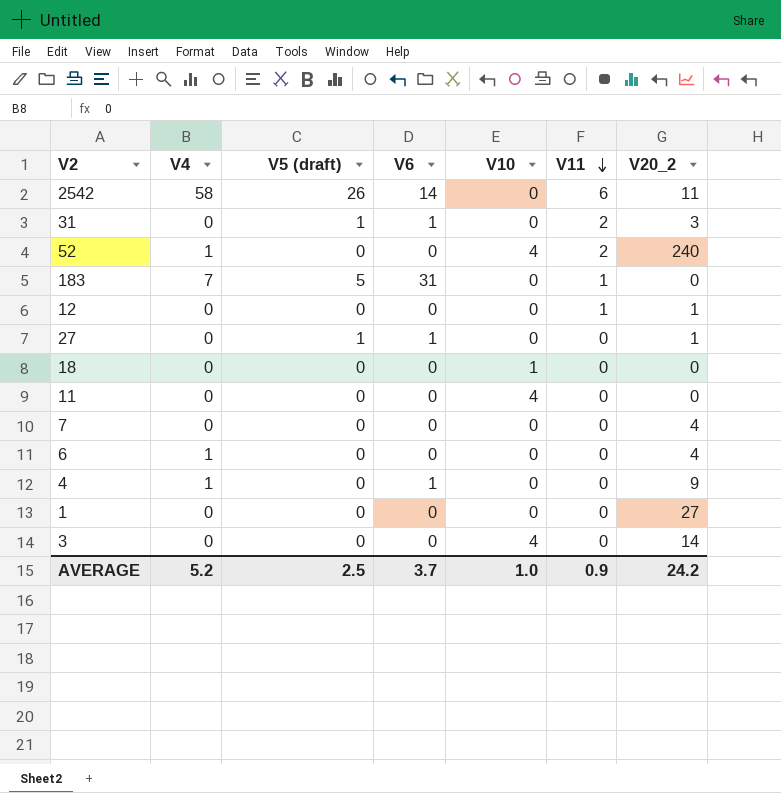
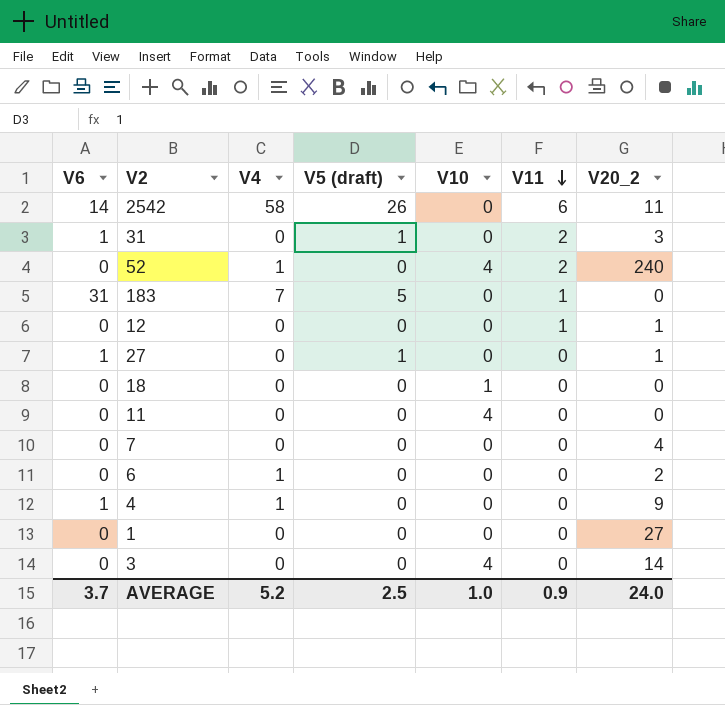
column V6 | position: 4 -> 1
6 | V20_2: 4 -> 2
AVERAGE | V20_2: 24.2 -> 24.0

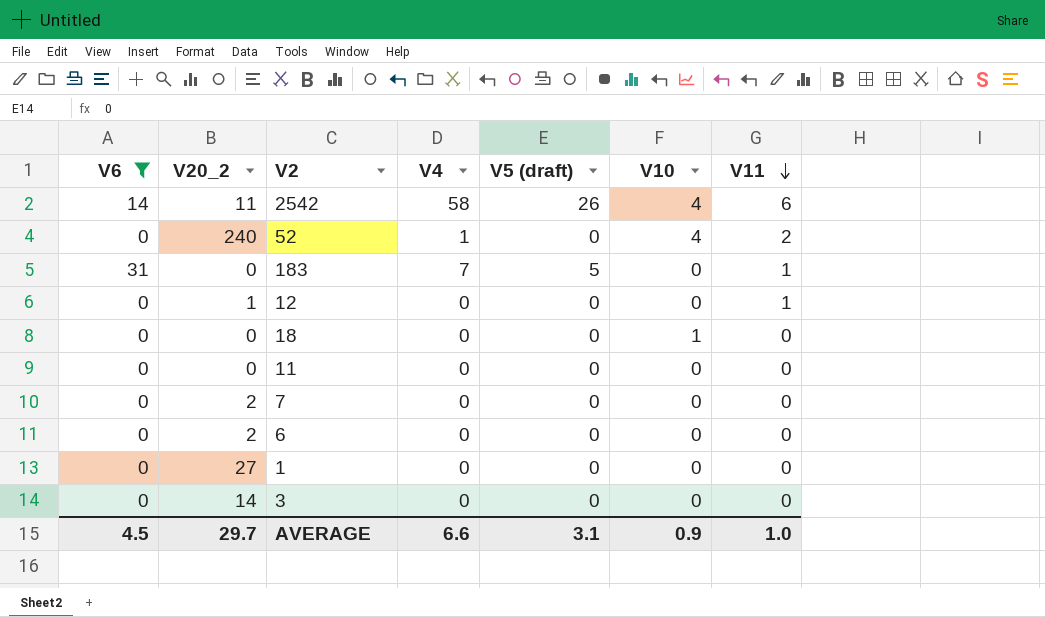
filter: none -> V6 != 1
column V20_2 | position: 7 -> 2
2542 | V10: 0 -> 4
11 | V10: 4 -> 0
7 | V20_2: 4 -> 2
6 | V4: 1 -> 0
3 | V10: 4 -> 0
AVERAGE | V6: 3.7 -> 4.5
AVERAGE | V20_2: 24.0 -> 29.7
AVERAGE | V4: 5.2 -> 6.6
AVERAGE | V5 (draft): 2.5 -> 3.1
AVERAGE | V10: 1.0 -> 0.9
AVERAGE | V11: 0.9 -> 1.0

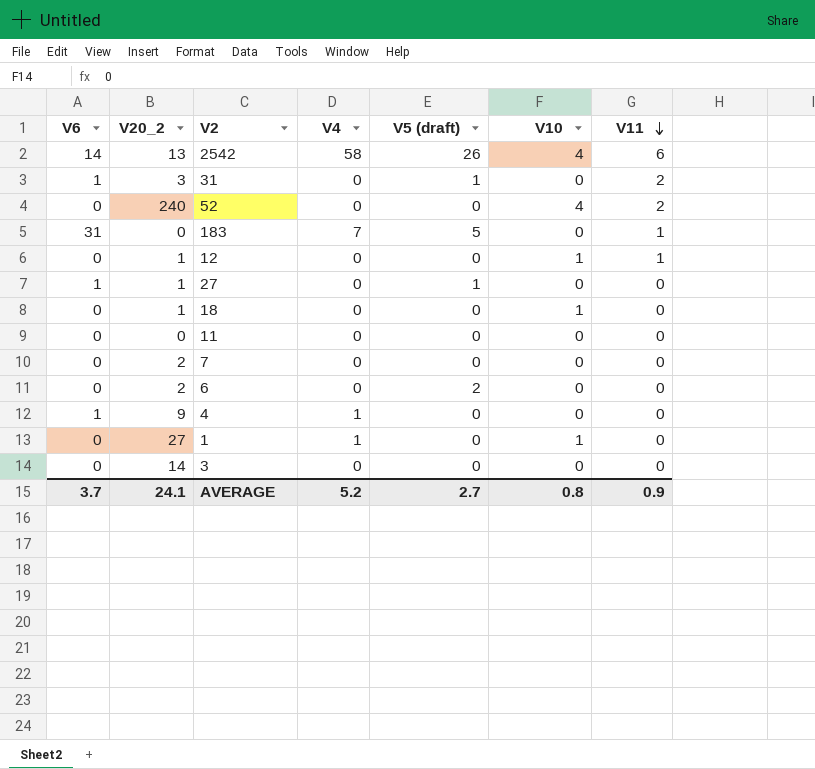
filter: V6 != 1 -> none
2542 | V20_2: 11 -> 13
52 | V4: 1 -> 0
12 | V10: 0 -> 1
18 | V20_2: 0 -> 1
6 | V5 (draft): 0 -> 2
1 | V4: 0 -> 1
1 | V10: 0 -> 1
AVERAGE | V6: 4.5 -> 3.7
AVERAGE | V20_2: 29.7 -> 24.1
AVERAGE | V4: 6.6 -> 5.2
AVERAGE | V5 (draft): 3.1 -> 2.7
AVERAGE | V10: 0.9 -> 0.8
AVERAGE | V11: 1.0 -> 0.9

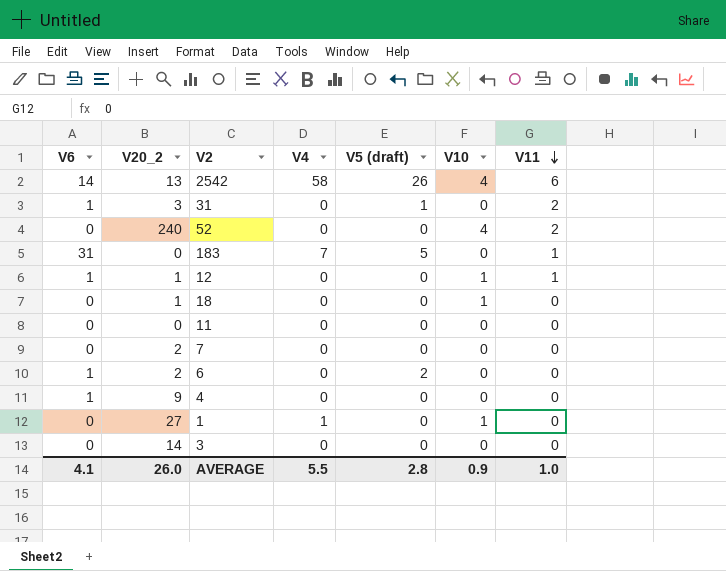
row 27: 1 | 1 | 0 | 1 | 0 | 0 -> none
12 | V6: 0 -> 1
6 | V6: 0 -> 1
4 | V4: 1 -> 0
AVERAGE | V6: 3.7 -> 4.1
AVERAGE | V20_2: 24.1 -> 26.0
AVERAGE | V4: 5.2 -> 5.5
AVERAGE | V5 (draft): 2.7 -> 2.8
AVERAGE | V10: 0.8 -> 0.9
AVERAGE | V11: 0.9 -> 1.0

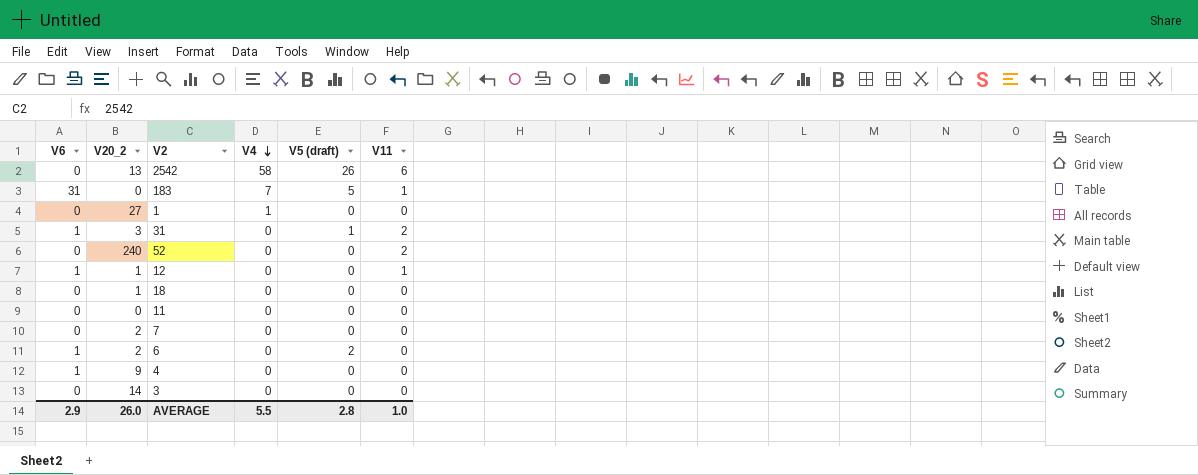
row order: V11 descending -> V4 descending
column V10 | position: 6 -> none
2542 | V6: 14 -> 0
AVERAGE | V6: 4.1 -> 2.9

